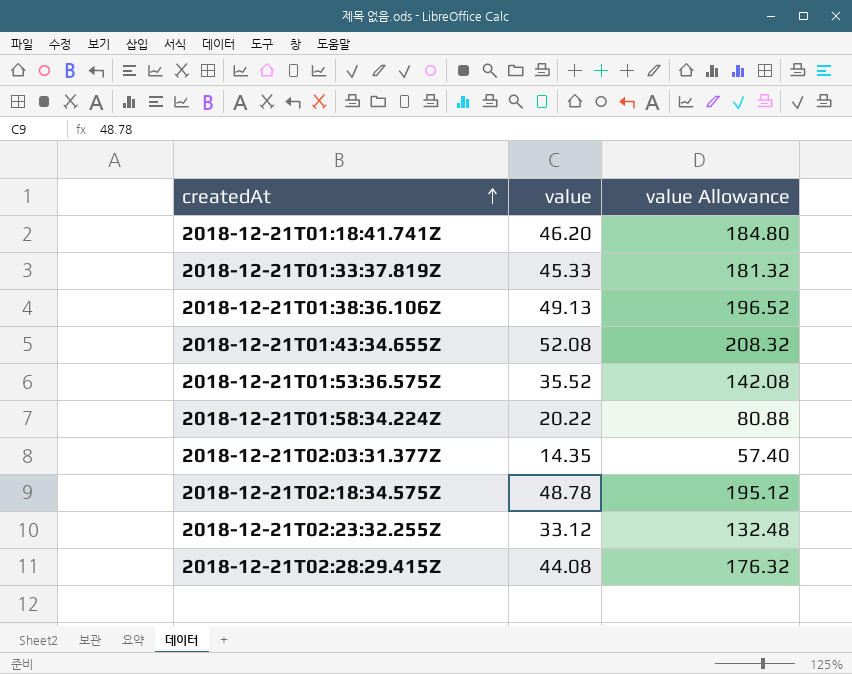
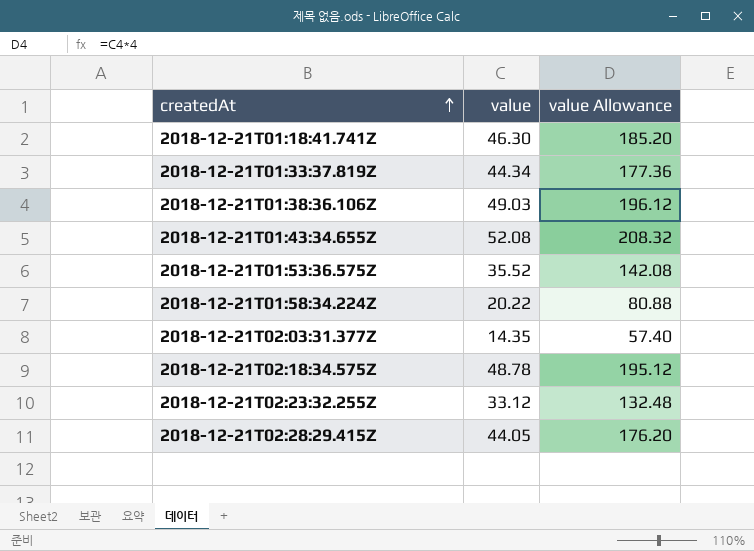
2018-12-21T01:18:41.741Z | value: 46.20 -> 46.30
2018-12-21T01:18:41.741Z | value Allowance: 184.80 -> 185.20
2018-12-21T01:33:37.819Z | value: 45.33 -> 44.34
2018-12-21T01:33:37.819Z | value Allowance: 181.32 -> 177.36
2018-12-21T01:38:36.106Z | value: 49.13 -> 49.03
2018-12-21T01:38:36.106Z | value Allowance: 196.52 -> 196.12
2018-12-21T02:28:29.415Z | value: 44.08 -> 44.05
2018-12-21T02:28:29.415Z | value Allowance: 176.32 -> 176.20

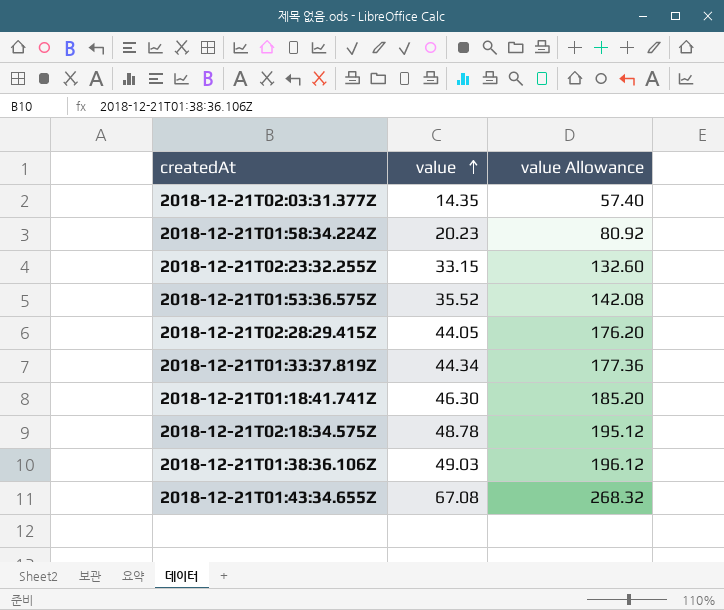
row order: createdAt ascending -> value ascending
2018-12-21T01:58:34.224Z | value: 20.22 -> 20.23
2018-12-21T01:58:34.224Z | value Allowance: 80.88 -> 80.92
2018-12-21T02:23:32.255Z | value: 33.12 -> 33.15
2018-12-21T02:23:32.255Z | value Allowance: 132.48 -> 132.60
2018-12-21T01:43:34.655Z | value: 52.08 -> 67.08
2018-12-21T01:43:34.655Z | value Allowance: 208.32 -> 268.32

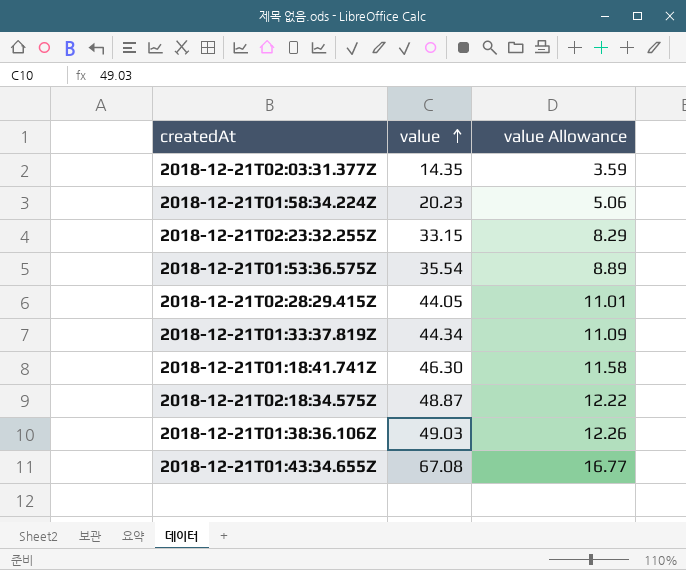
column value Allowance | formula: [value] * 4 -> [value] * 0.25
2018-12-21T01:53:36.575Z | value: 35.52 -> 35.54
2018-12-21T02:18:34.575Z | value: 48.78 -> 48.87

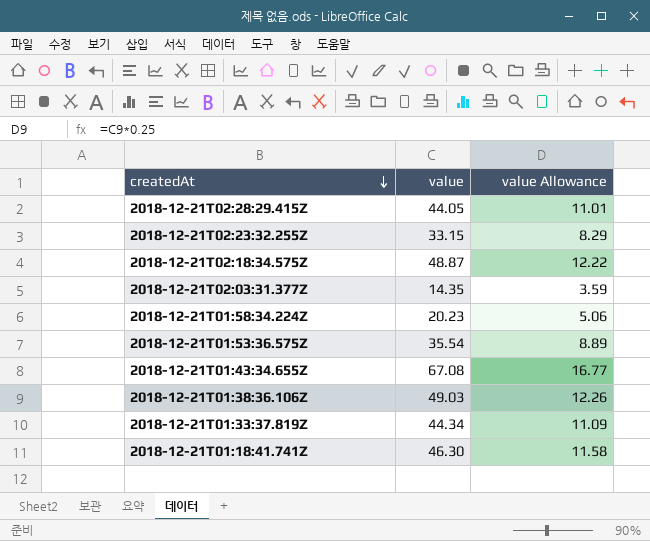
row order: value ascending -> createdAt descending

